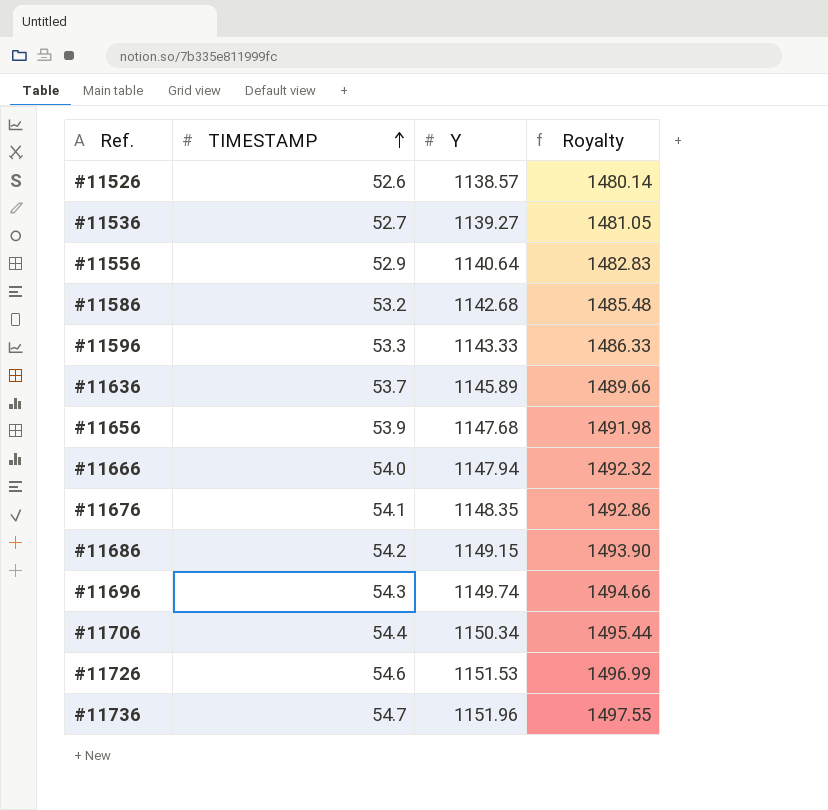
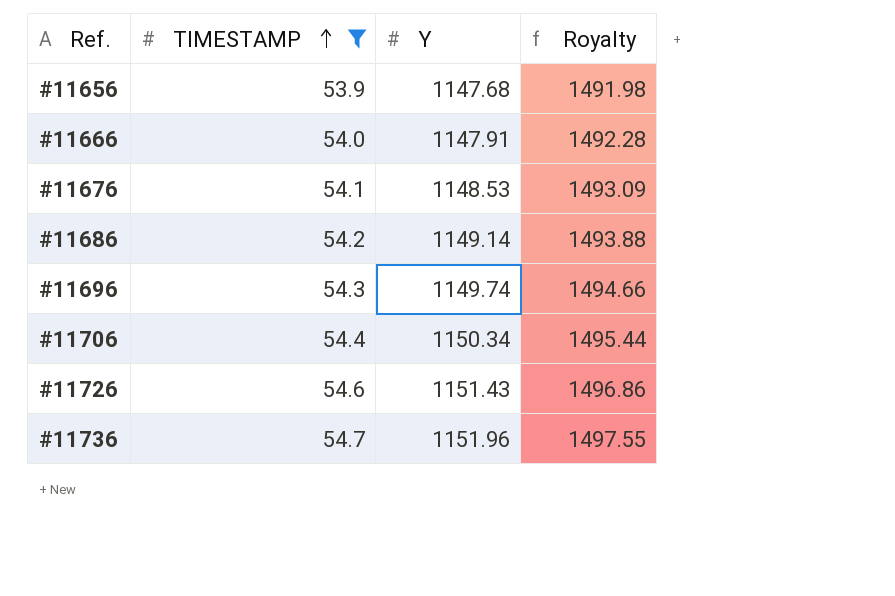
filter: none -> TIMESTAMP >= 53.9
#11666 | Y: 1147.94 -> 1147.91
#11666 | Royalty: 1492.32 -> 1492.28
#11676 | Y: 1148.35 -> 1148.53
#11676 | Royalty: 1492.86 -> 1493.09
#11686 | Y: 1149.15 -> 1149.14
#11686 | Royalty: 1493.90 -> 1493.88
#11726 | Y: 1151.53 -> 1151.43
#11726 | Royalty: 1496.99 -> 1496.86

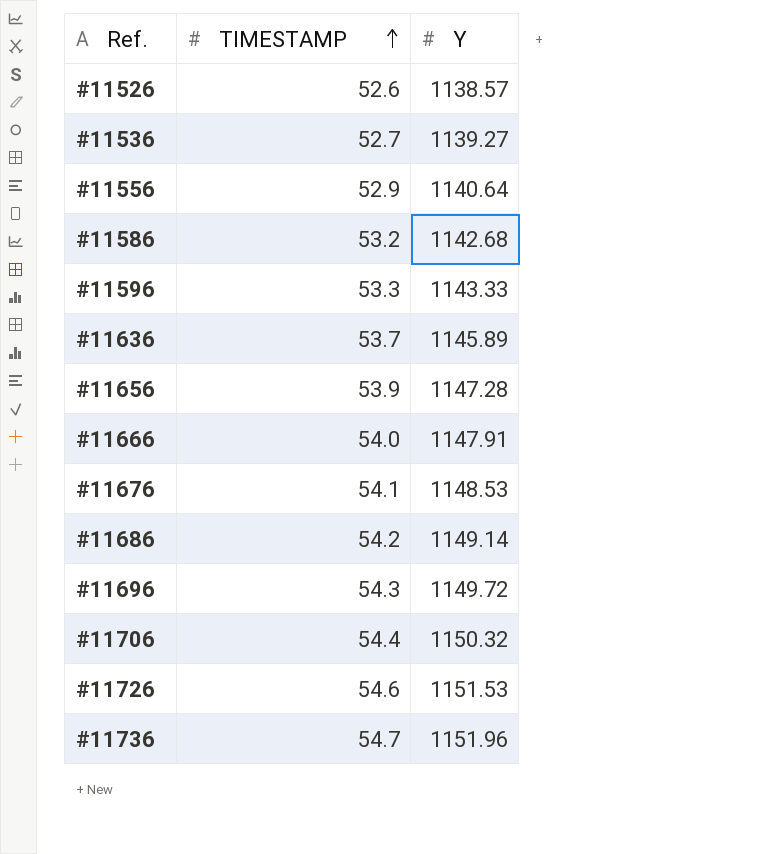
filter: TIMESTAMP >= 53.9 -> none
column Royalty | formula: [Y] * 1.3 -> none
#11656 | Y: 1147.68 -> 1147.28
#11696 | Y: 1149.74 -> 1149.72
#11706 | Y: 1150.34 -> 1150.32
#11726 | Y: 1151.43 -> 1151.53

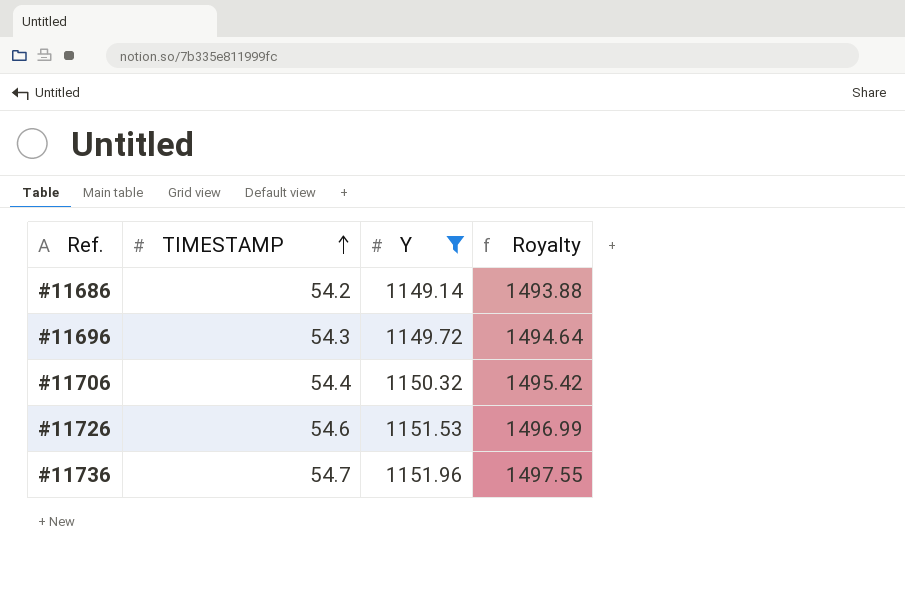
filter: none -> Y >= 1149.14
column Royalty | formula: none -> [Y] * 1.3

